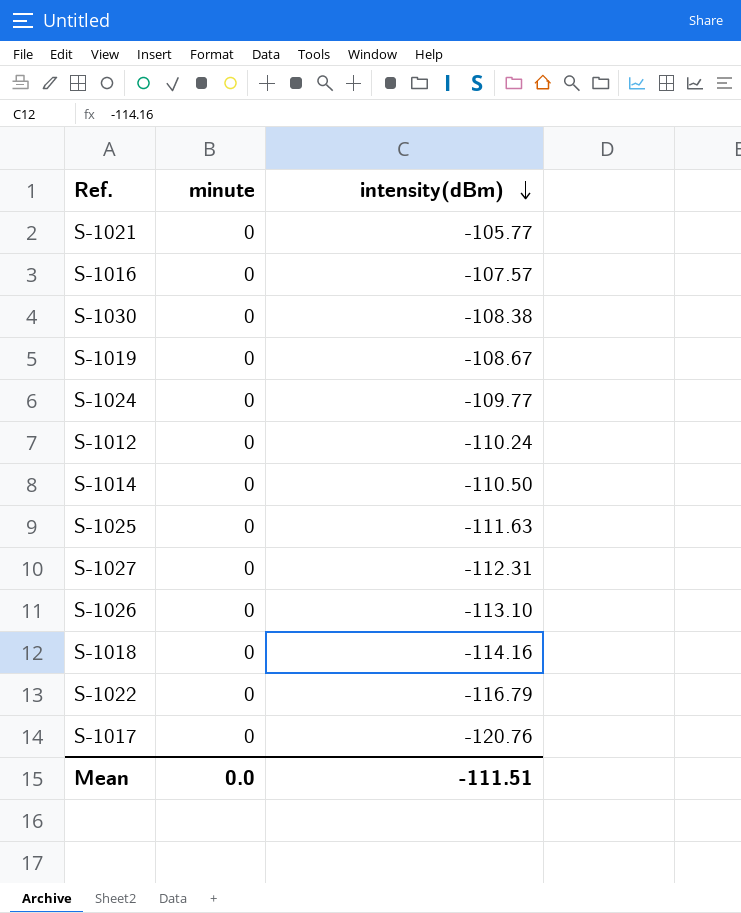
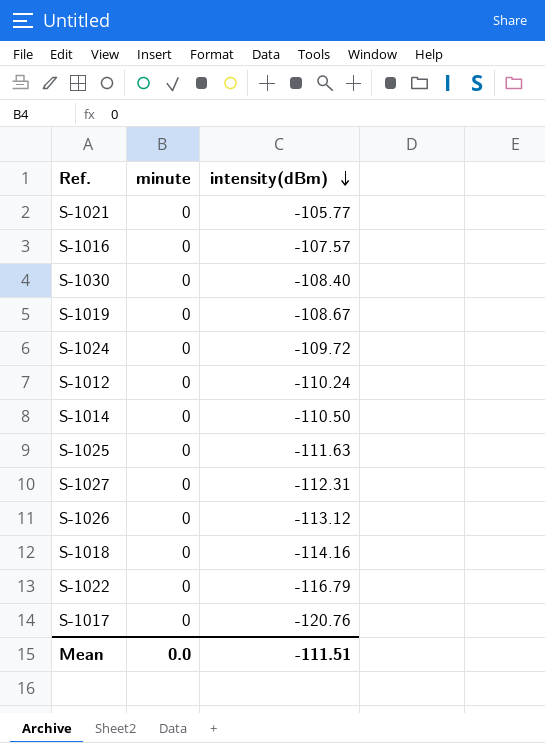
S-1030 | intensity(dBm): -108.38 -> -108.40
S-1024 | intensity(dBm): -109.77 -> -109.72
S-1026 | intensity(dBm): -113.10 -> -113.12

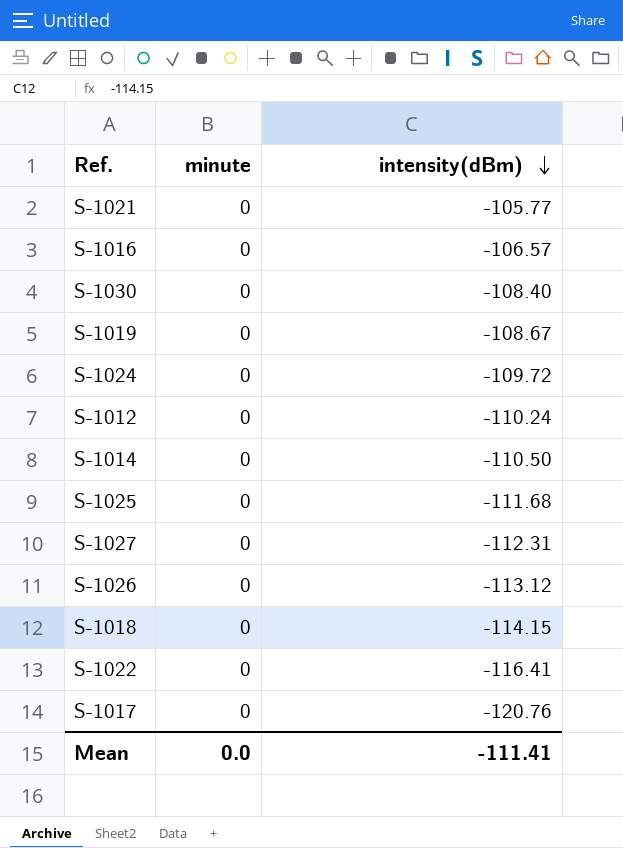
S-1016 | intensity(dBm): -107.57 -> -106.57
S-1025 | intensity(dBm): -111.63 -> -111.68
S-1018 | intensity(dBm): -114.16 -> -114.15
S-1022 | intensity(dBm): -116.79 -> -116.41
Mean | intensity(dBm): -111.51 -> -111.41

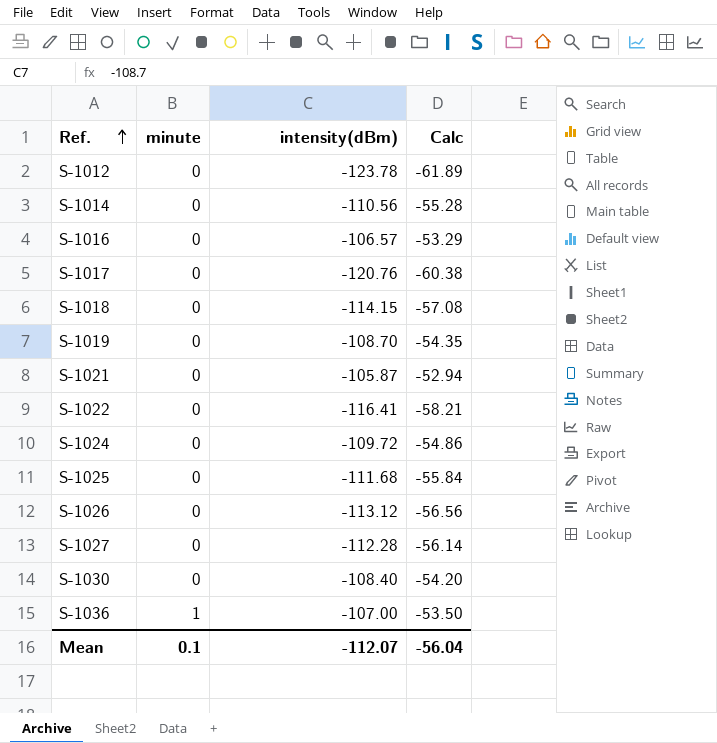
row order: intensity(dBm) descending -> Ref. ascending
column Calc | formula: none -> [intensity(dBm)] * 0.5
S-1012 | intensity(dBm): -110.24 -> -123.78
S-1014 | intensity(dBm): -110.50 -> -110.56
S-1019 | intensity(dBm): -108.67 -> -108.70
S-1021 | intensity(dBm): -105.77 -> -105.87
S-1027 | intensity(dBm): -112.31 -> -112.28
row S-1036: none -> 1 | -107.00 | -53.50
Mean | minute: 0.0 -> 0.1
Mean | intensity(dBm): -111.41 -> -112.07

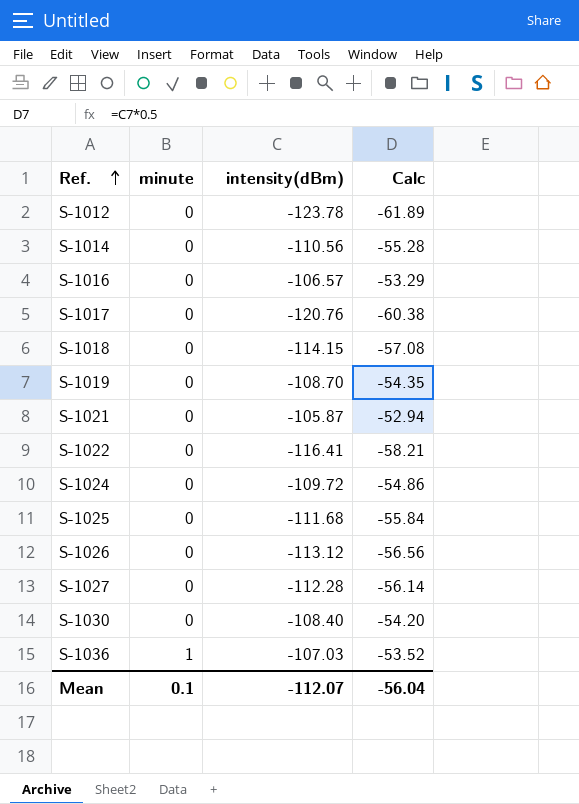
S-1036 | intensity(dBm): -107.00 -> -107.03
S-1036 | Calc: -53.50 -> -53.52

